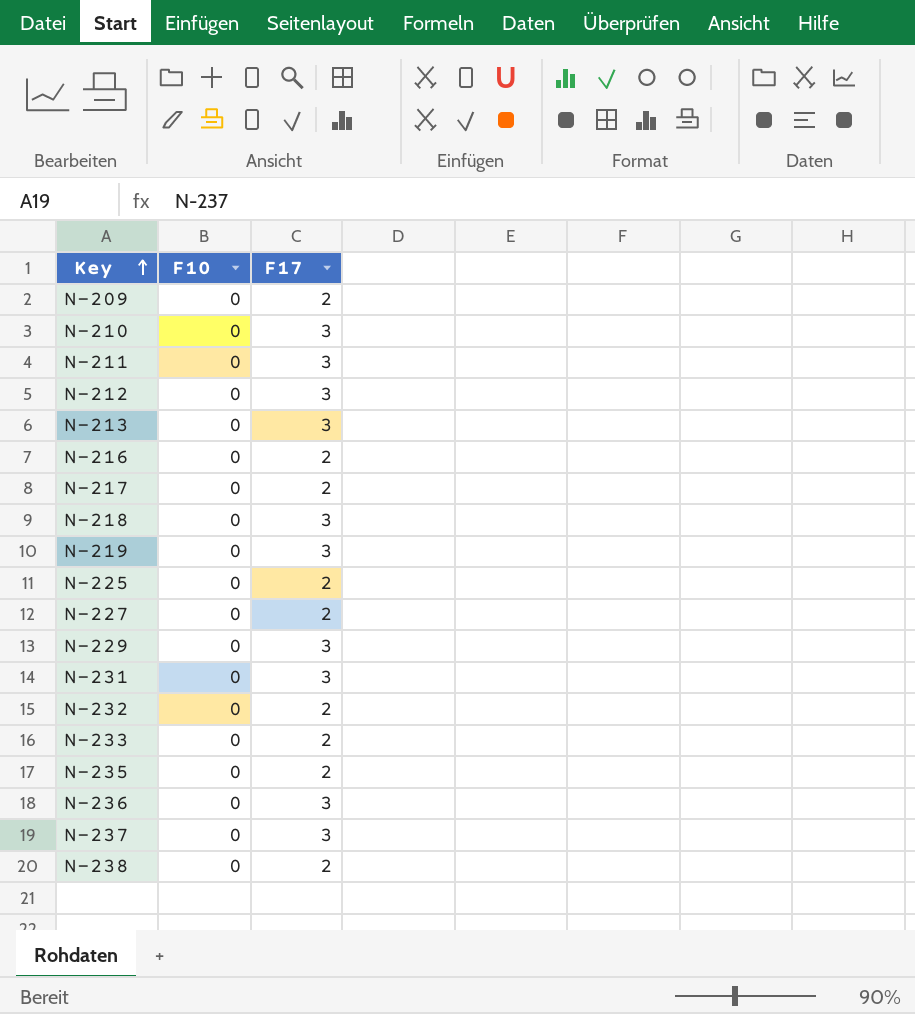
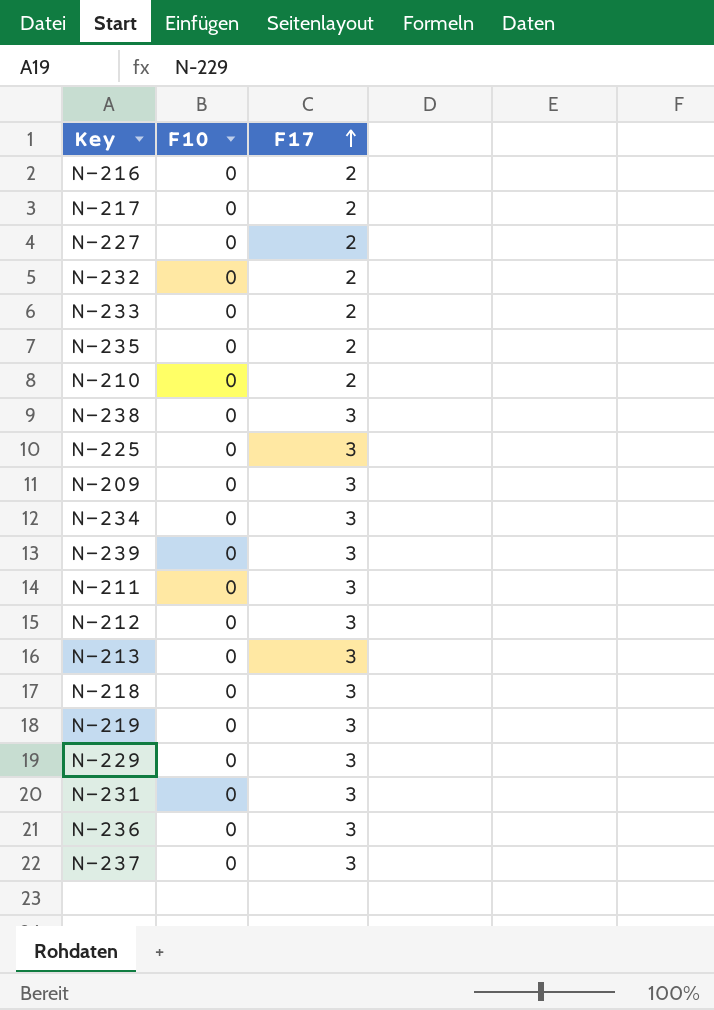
row order: Key ascending -> F17 ascending
N-210 | F17: 3 -> 2
N-238 | F17: 2 -> 3
N-225 | F17: 2 -> 3
N-209 | F17: 2 -> 3
row N-234: none -> 0 | 3
row N-239: none -> 0 | 3

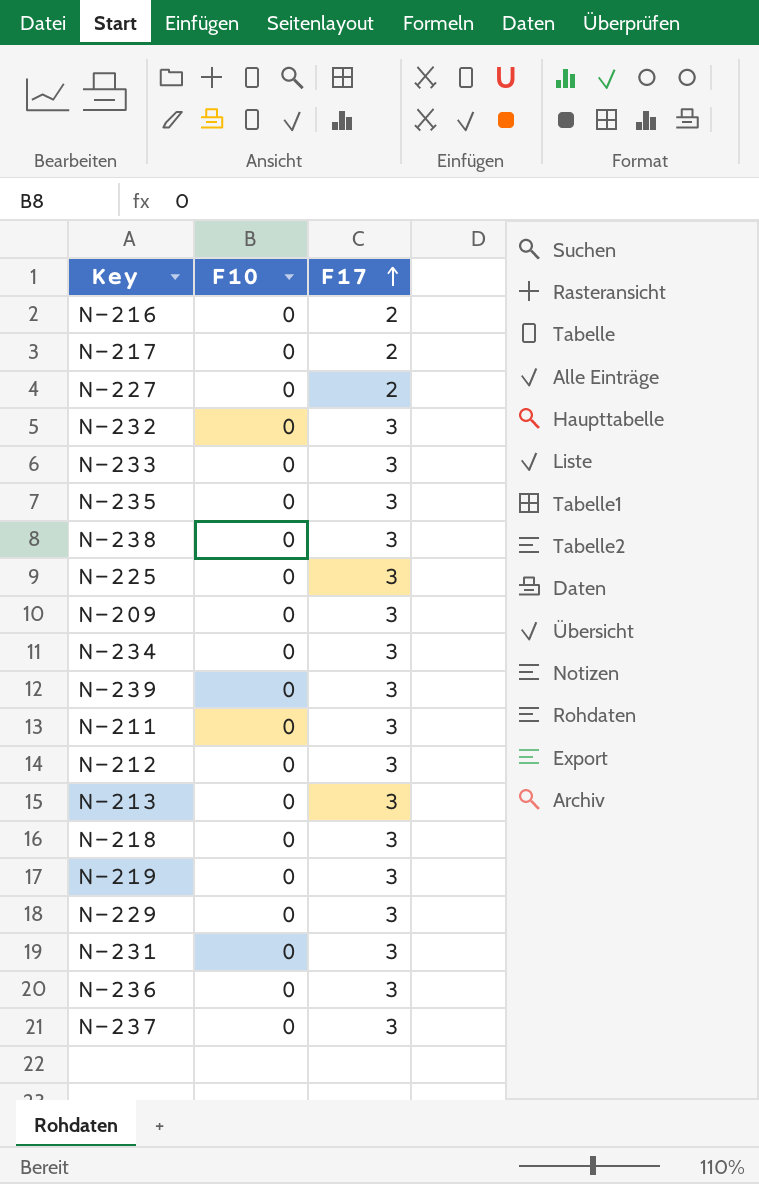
row N-210: 0 | 2 -> none
N-232 | F17: 2 -> 3
N-233 | F17: 2 -> 3
N-235 | F17: 2 -> 3

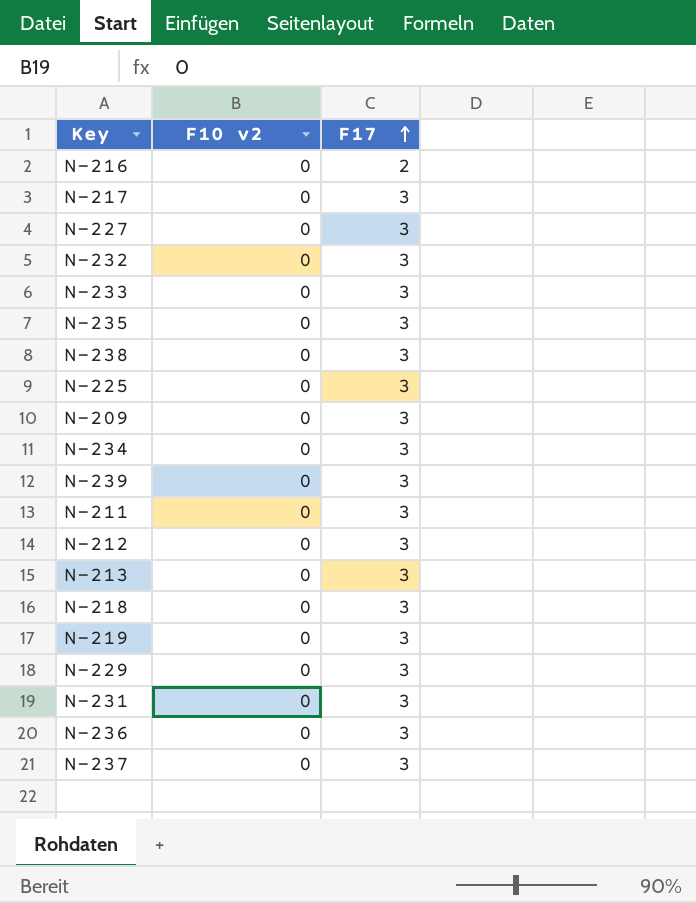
column name: F10 -> F10 v2
N-217 | F17: 2 -> 3
N-227 | F17: 2 -> 3

